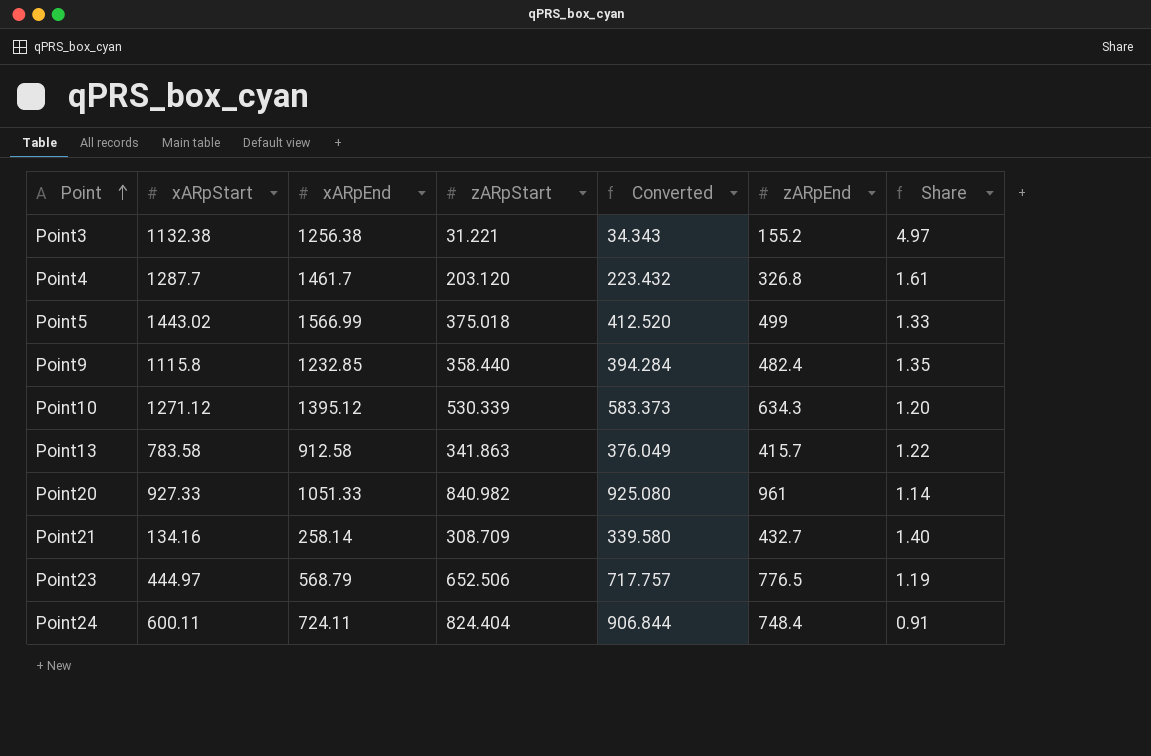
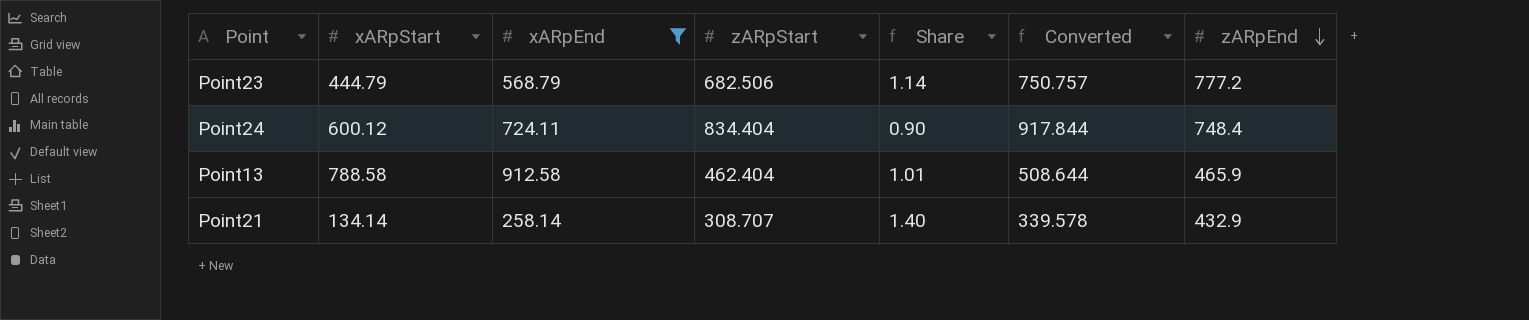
filter: none -> xARpEnd <= 912.58
row order: Point ascending -> zARpEnd descending
column Share | position: 7 -> 5
Point23 | xARpStart: 444.97 -> 444.79
Point23 | zARpStart: 652.506 -> 682.506
Point23 | Share: 1.19 -> 1.14
Point23 | Converted: 717.757 -> 750.757
Point23 | zARpEnd: 776.5 -> 777.2
Point24 | xARpStart: 600.11 -> 600.12
Point24 | zARpStart: 824.404 -> 834.404
Point24 | Share: 0.91 -> 0.90
Point24 | Converted: 906.844 -> 917.844
Point13 | xARpStart: 783.58 -> 788.58
Point13 | zARpStart: 341.863 -> 462.404
Point13 | Share: 1.22 -> 1.01
Point13 | Converted: 376.049 -> 508.644
Point13 | zARpEnd: 415.7 -> 465.9
Point21 | xARpStart: 134.16 -> 134.14
Point21 | zARpStart: 308.709 -> 308.707
Point21 | Converted: 339.580 -> 339.578
Point21 | zARpEnd: 432.7 -> 432.9

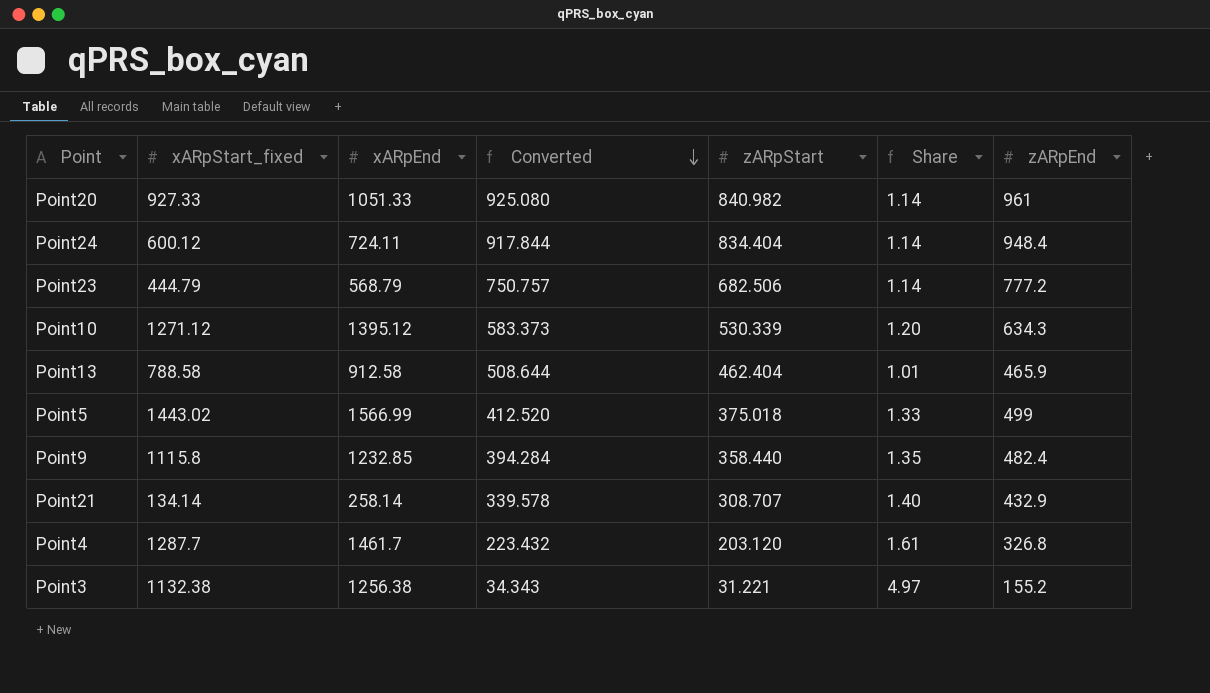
filter: xARpEnd <= 912.58 -> none
row order: zARpEnd descending -> Converted descending
column name: xARpStart -> xARpStart_fixed
column Converted | position: 6 -> 4
Point24 | Share: 0.90 -> 1.14
Point24 | zARpEnd: 748.4 -> 948.4

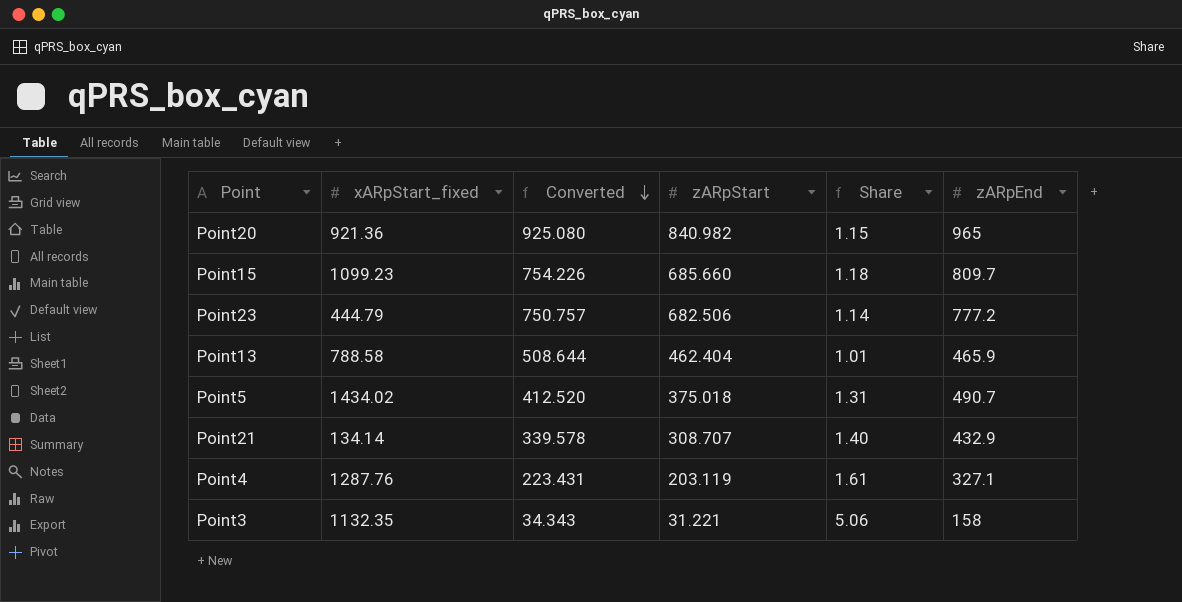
column xARpEnd | position: 3 -> none
row Point24: 600.12 | 724.11 | 917.844 | 834.404 | 1.14 | 948.4 -> none
row Point10: 1271.12 | 1395.12 | 583.373 | 530.339 | 1.20 | 634.3 -> none
row Point9: 1115.8 | 1232.85 | 394.284 | 358.440 | 1.35 | 482.4 -> none
Point20 | xARpStart_fixed: 927.33 -> 921.36
Point20 | Share: 1.14 -> 1.15
Point20 | zARpEnd: 961 -> 965
row Point15: none -> 1099.23 | 754.226 | 685.660 | 1.18 | 809.7
Point5 | xARpStart_fixed: 1443.02 -> 1434.02
Point5 | Share: 1.33 -> 1.31
Point5 | zARpEnd: 499 -> 490.7
Point4 | xARpStart_fixed: 1287.7 -> 1287.76
Point4 | Converted: 223.432 -> 223.431
Point4 | zARpStart: 203.120 -> 203.119
Point4 | zARpEnd: 326.8 -> 327.1
Point3 | xARpStart_fixed: 1132.38 -> 1132.35
Point3 | Share: 4.97 -> 5.06
Point3 | zARpEnd: 155.2 -> 158

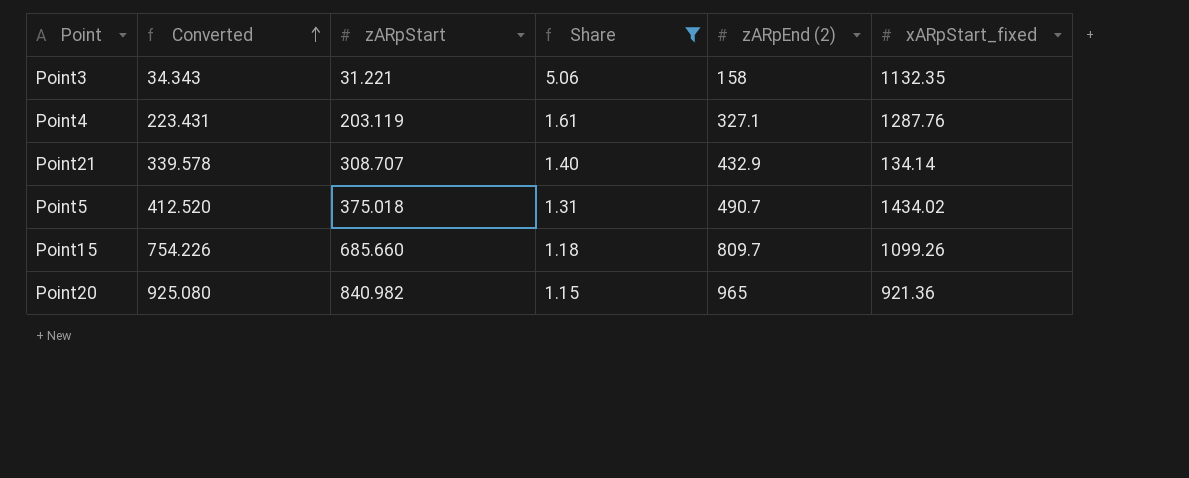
filter: none -> Share >= 1.15
row order: Converted descending -> Converted ascending
column name: zARpEnd -> zARpEnd (2)
column xARpStart_fixed | position: 2 -> 6
Point15 | xARpStart_fixed: 1099.23 -> 1099.26

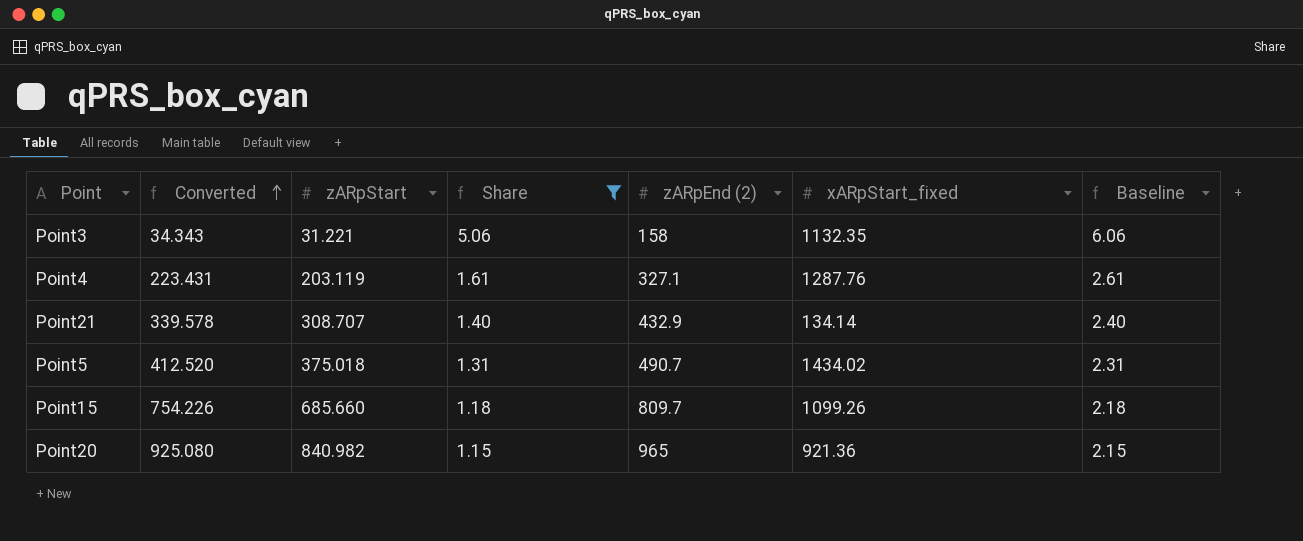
column Baseline | formula: none -> [Share] + 1

